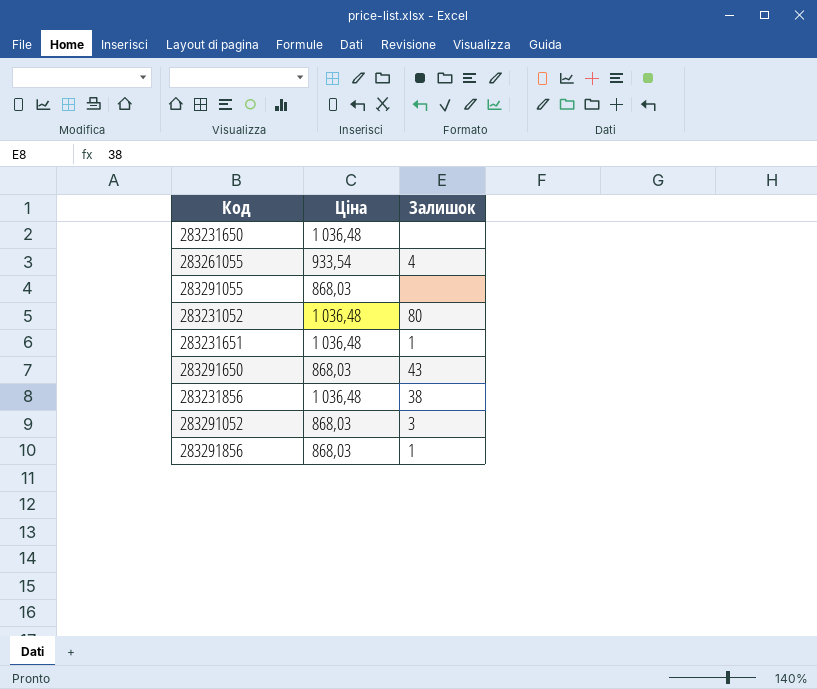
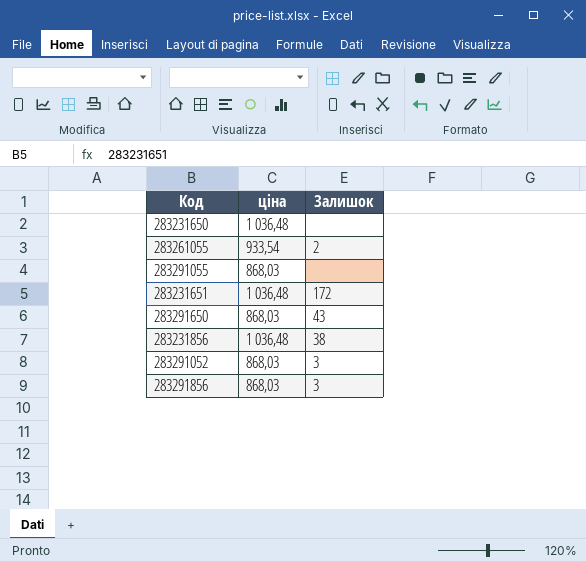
column name: Ціна -> ціна
row 283231052: 1 036,48 | 80 -> none
283261055 | Залишок: 4 -> 2
283231651 | Залишок: 1 -> 172
283291856 | Залишок: 1 -> 3

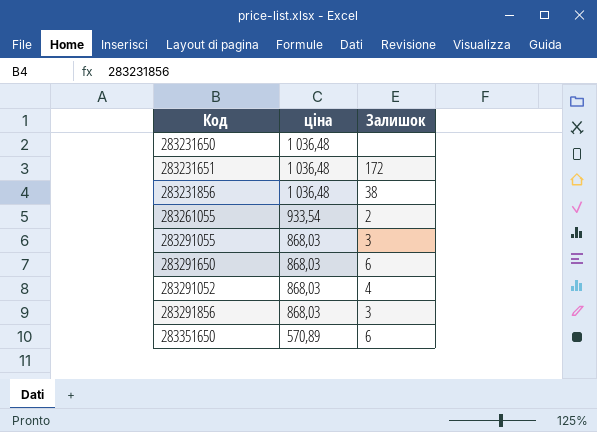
row order: none -> ціна descending
283291055 | Залишок: none -> 3
283291650 | Залишок: 43 -> 6
283291052 | Залишок: 3 -> 4
row 283351650: none -> 570,89 | 6

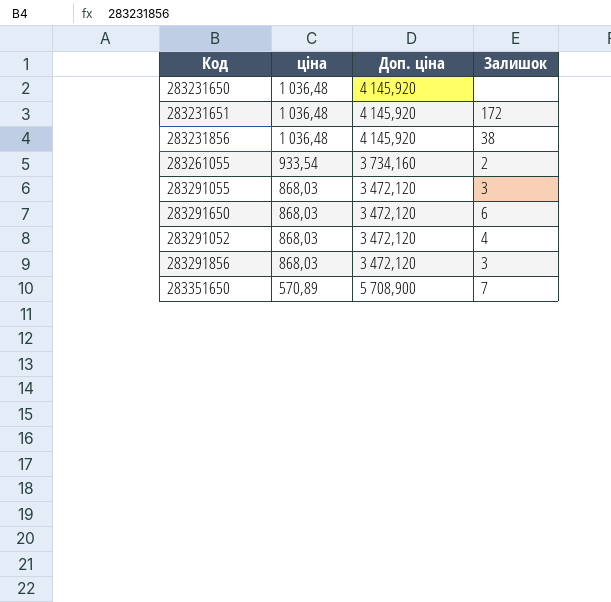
column Доп. ціна | position: none -> 3
283351650 | Залишок: 6 -> 7

